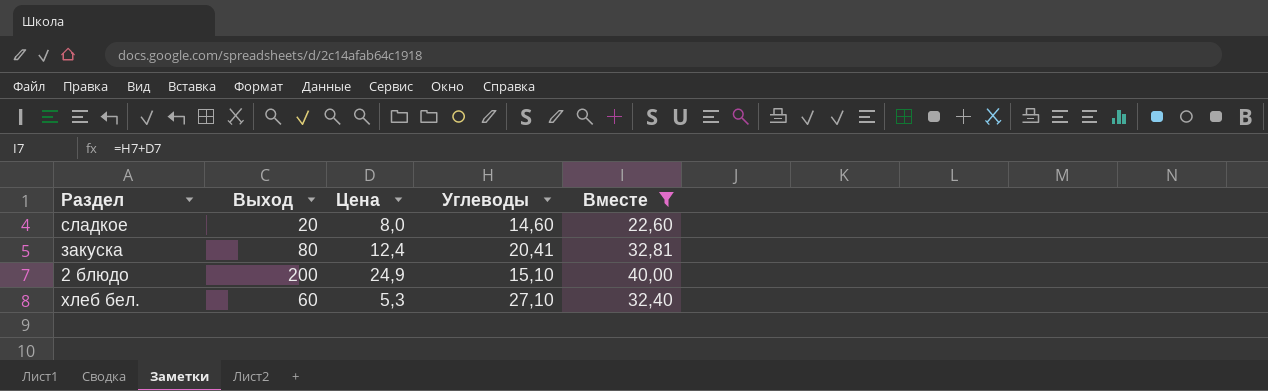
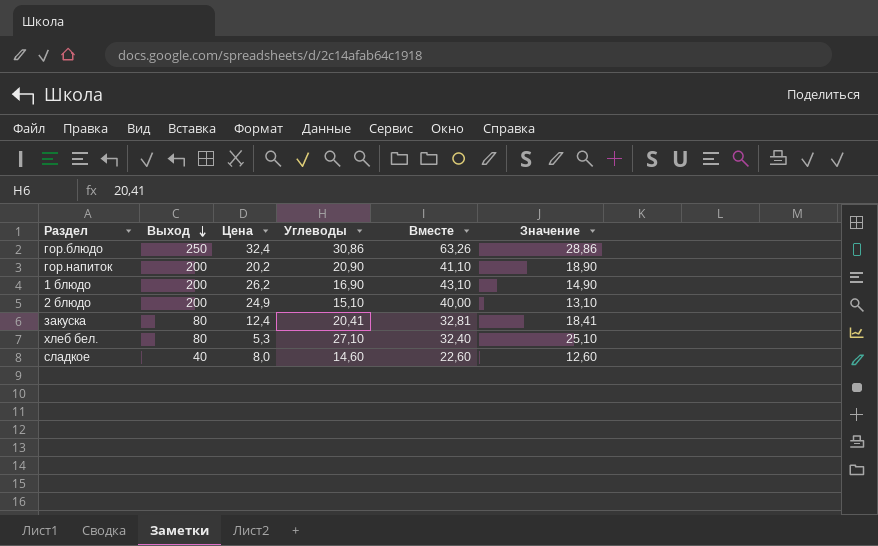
filter: Вместе <= 40,00 -> none
row order: none -> Выход descending
column Значение | formula: none -> [Углеводы] - 2
хлеб бел. | Выход: 60 -> 80
сладкое | Выход: 20 -> 40

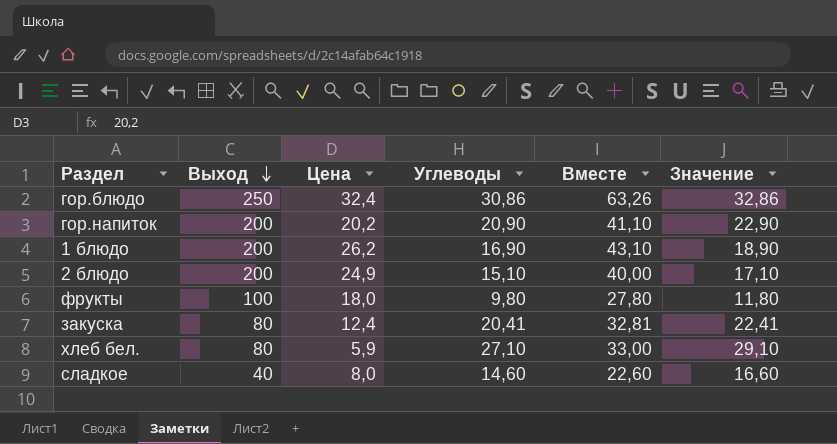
column Значение | formula: [Углеводы] - 2 -> [Углеводы] + 2
row фрукты: none -> 100 | 18,0 | 9,80 | 27,80 | 11,80
хлеб бел. | Цена: 5,3 -> 5,9
хлеб бел. | Вместе: 32,40 -> 33,00

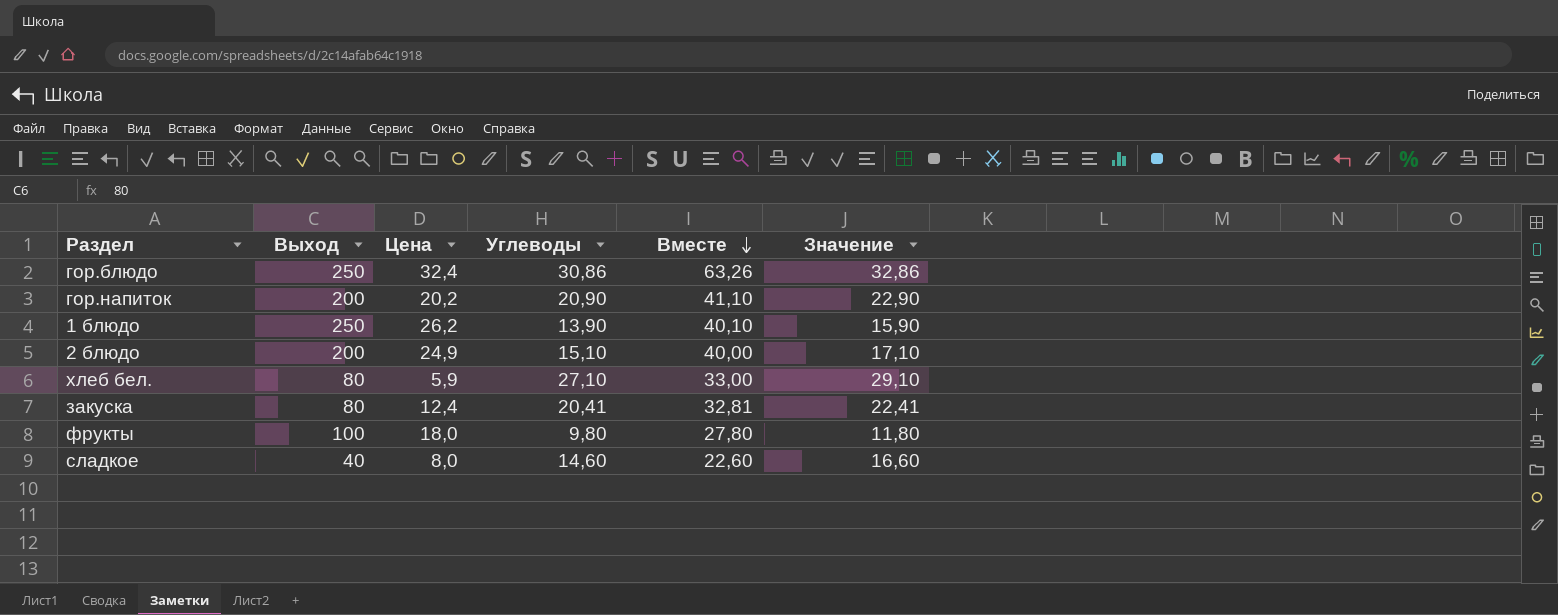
row order: Выход descending -> Вместе descending
1 блюдо | Выход: 200 -> 250
1 блюдо | Углеводы: 16,90 -> 13,90
1 блюдо | Вместе: 43,10 -> 40,10
1 блюдо | Значение: 18,90 -> 15,90

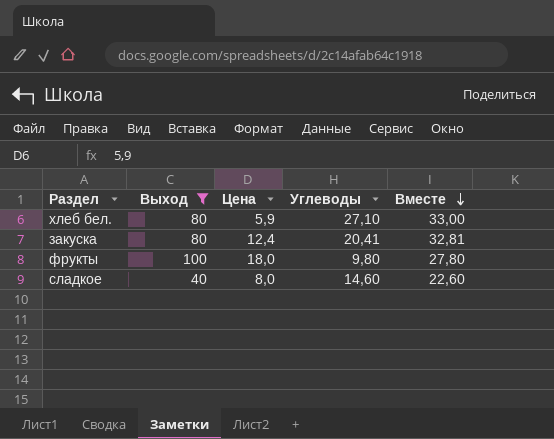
filter: none -> Выход <= 100
column Значение | formula: [Углеводы] + 2 -> none

